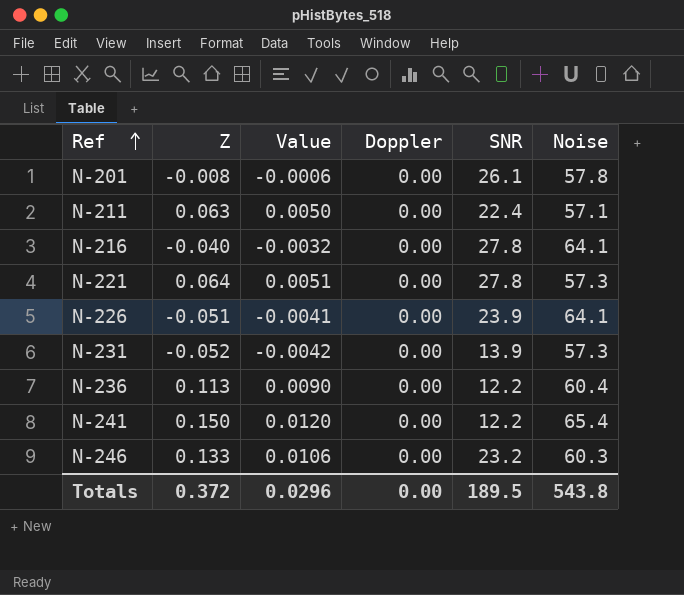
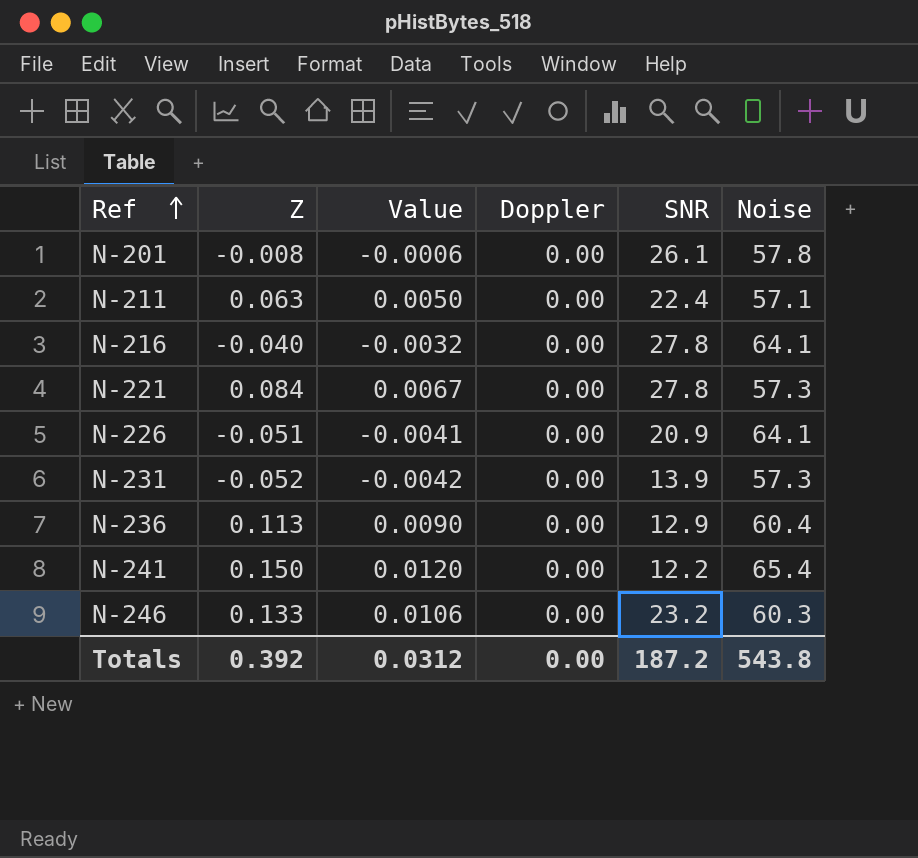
N-221 | Z: 0.064 -> 0.084
N-221 | Value: 0.0051 -> 0.0067
N-226 | SNR: 23.9 -> 20.9
N-236 | SNR: 12.2 -> 12.9
Totals | Z: 0.372 -> 0.392
Totals | Value: 0.0296 -> 0.0312
Totals | SNR: 189.5 -> 187.2

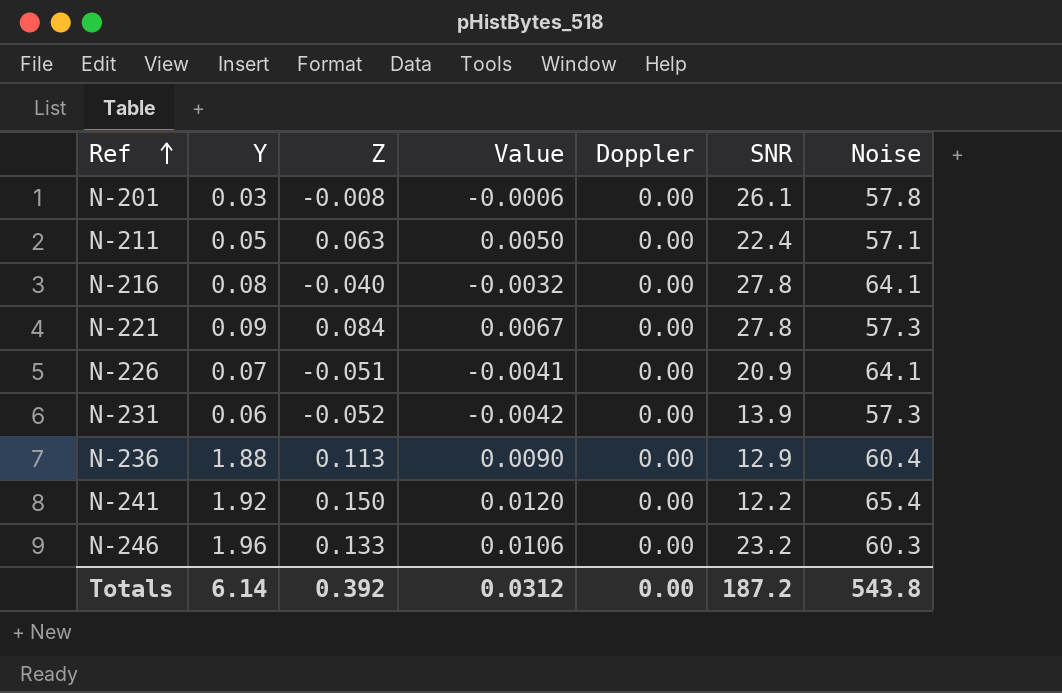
column Y | position: none -> 2

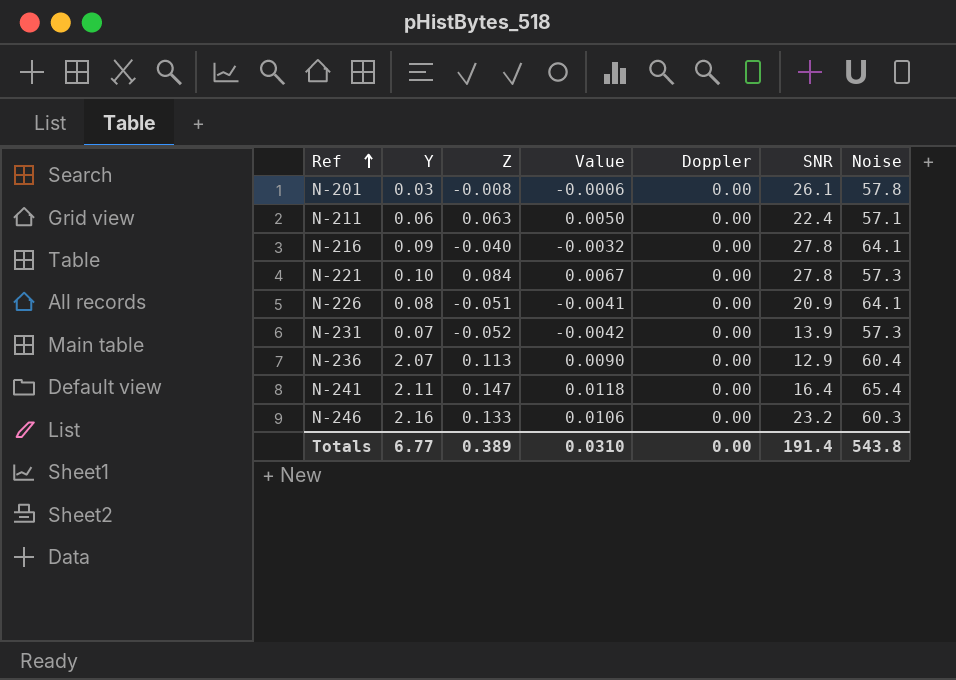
N-211 | Y: 0.05 -> 0.06
N-216 | Y: 0.08 -> 0.09
N-221 | Y: 0.09 -> 0.10
N-226 | Y: 0.07 -> 0.08
N-231 | Y: 0.06 -> 0.07
N-236 | Y: 1.88 -> 2.07
N-241 | Y: 1.92 -> 2.11
N-241 | Z: 0.150 -> 0.147
N-241 | Value: 0.0120 -> 0.0118
N-241 | SNR: 12.2 -> 16.4
N-246 | Y: 1.96 -> 2.16
Totals | Y: 6.14 -> 6.77
Totals | Z: 0.392 -> 0.389
Totals | Value: 0.0312 -> 0.0310
Totals | SNR: 187.2 -> 191.4

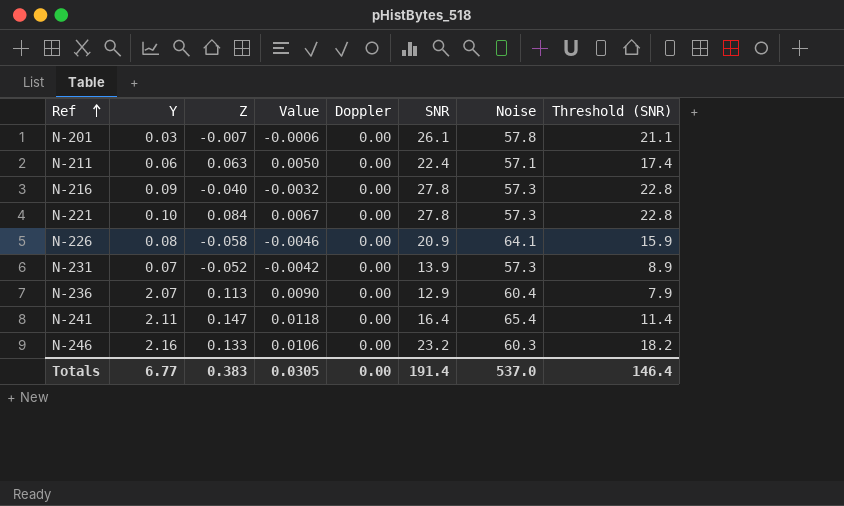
column Threshold (SNR) | formula: none -> [SNR] - 5
N-201 | Z: -0.008 -> -0.007
N-216 | Noise: 64.1 -> 57.3
N-226 | Z: -0.051 -> -0.058
N-226 | Value: -0.0041 -> -0.0046
Totals | Z: 0.389 -> 0.383
Totals | Value: 0.0310 -> 0.0305
Totals | Noise: 543.8 -> 537.0

